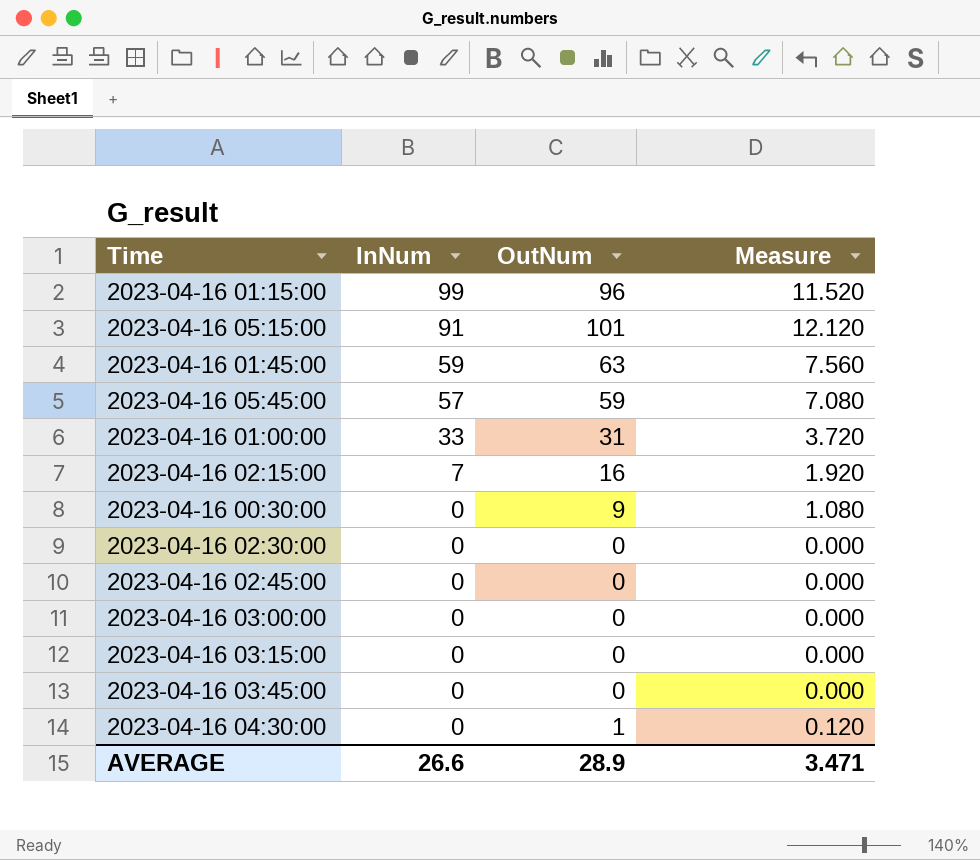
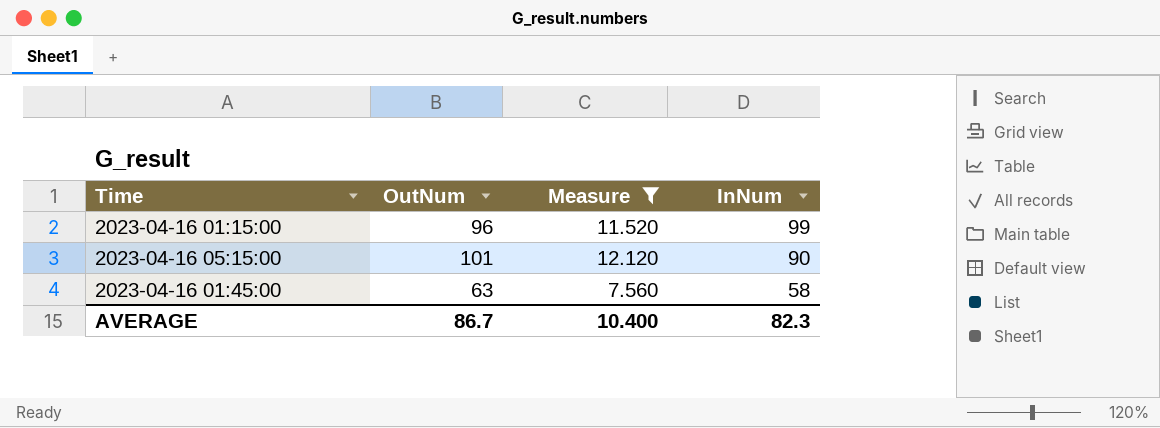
filter: none -> Measure >= 7.560
column InNum | position: 2 -> 4
2023-04-16 05:15:00 | InNum: 91 -> 90
2023-04-16 01:45:00 | InNum: 59 -> 58
AVERAGE | OutNum: 28.9 -> 86.7
AVERAGE | Measure: 3.471 -> 10.400
AVERAGE | InNum: 26.6 -> 82.3

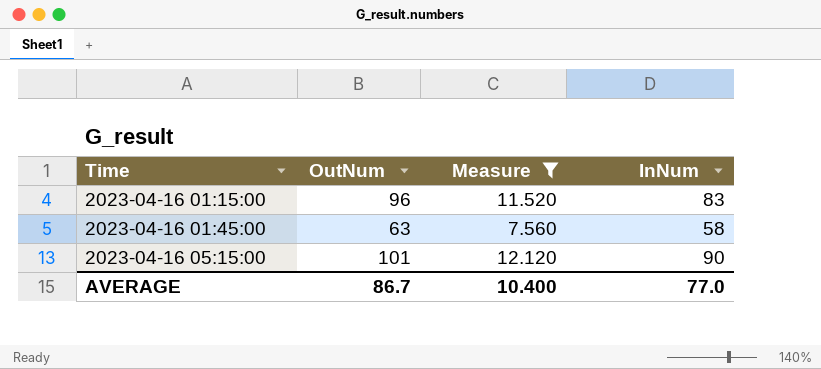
row order: InNum descending -> Time ascending
2023-04-16 01:15:00 | InNum: 99 -> 83
AVERAGE | InNum: 82.3 -> 77.0

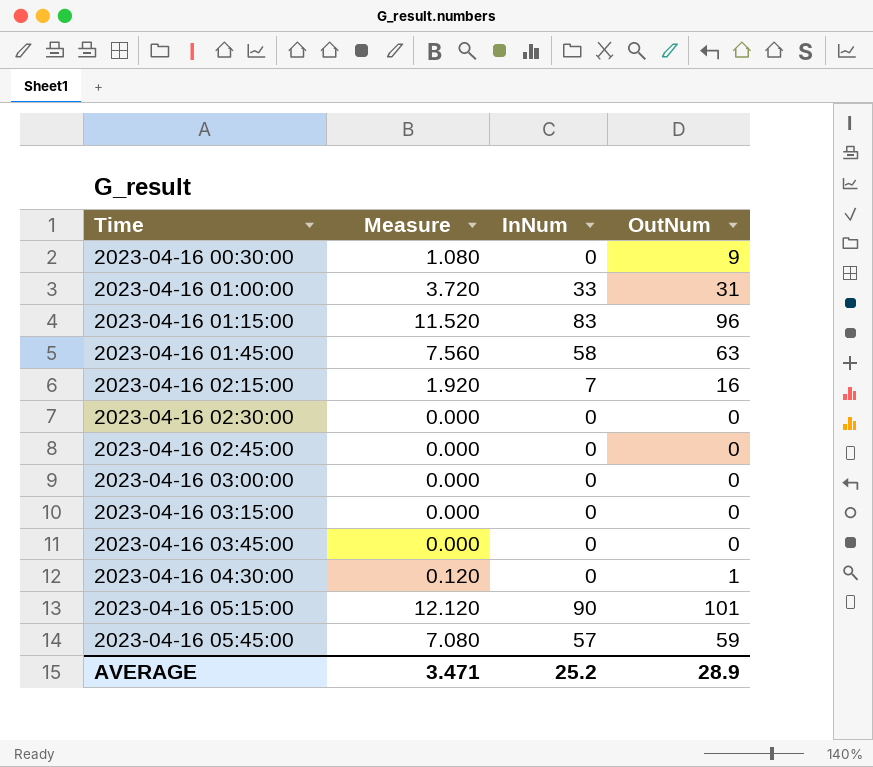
filter: Measure >= 7.560 -> none
column OutNum | position: 2 -> 4
AVERAGE | Measure: 10.400 -> 3.471
AVERAGE | InNum: 77.0 -> 25.2
AVERAGE | OutNum: 86.7 -> 28.9

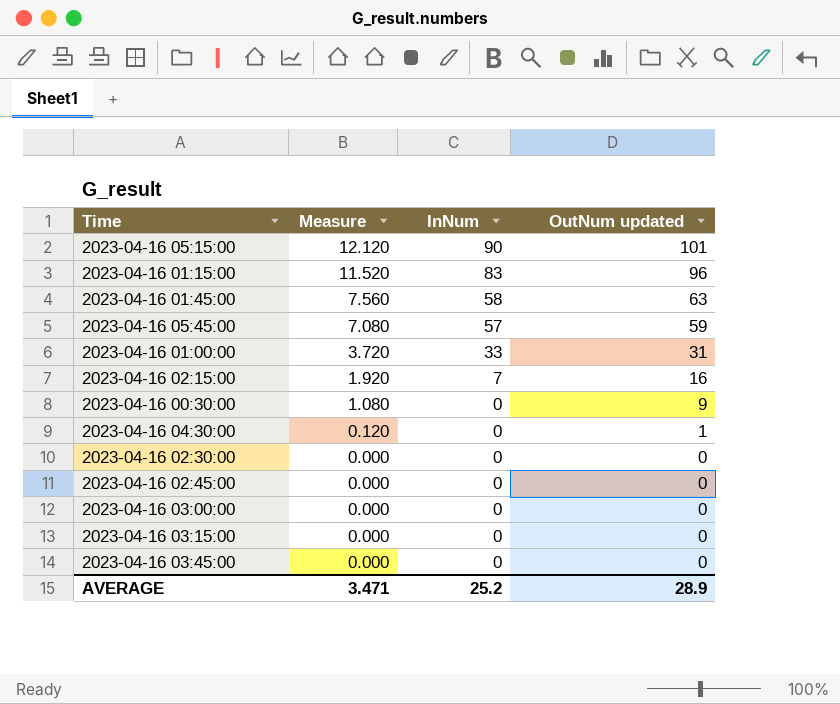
row order: Time ascending -> Measure descending
column name: OutNum -> OutNum updated

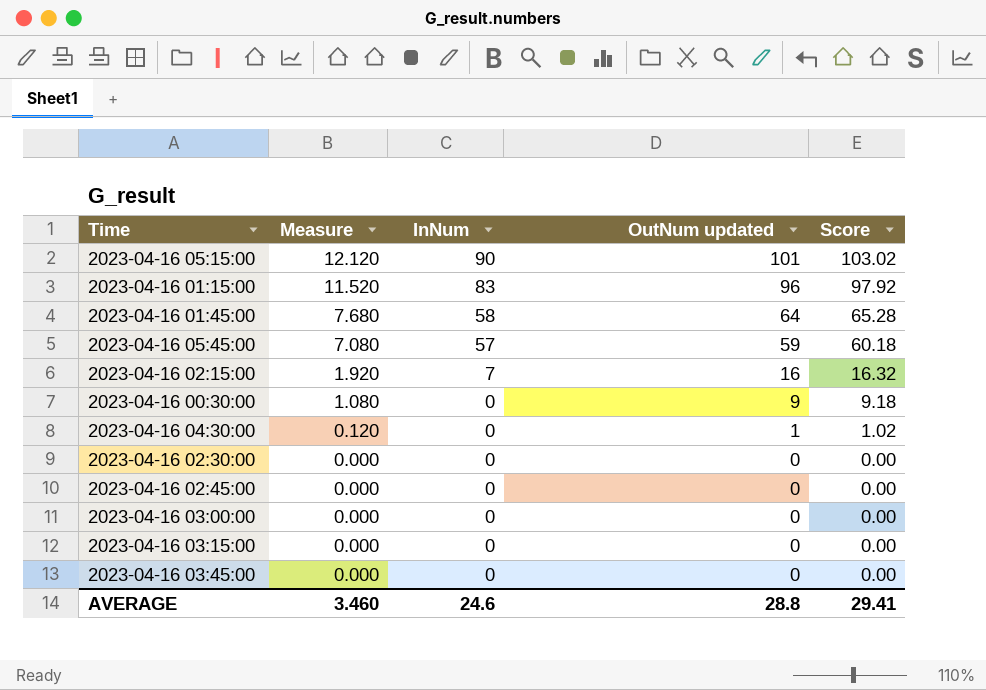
column Score | formula: none -> [OutNum updated] * 1.02
row 2023-04-16 01:00:00: 3.720 | 33 | 31 -> none
2023-04-16 01:45:00 | Measure: 7.560 -> 7.680
2023-04-16 01:45:00 | OutNum updated: 63 -> 64
AVERAGE | Measure: 3.471 -> 3.460
AVERAGE | InNum: 25.2 -> 24.6
AVERAGE | OutNum updated: 28.9 -> 28.8

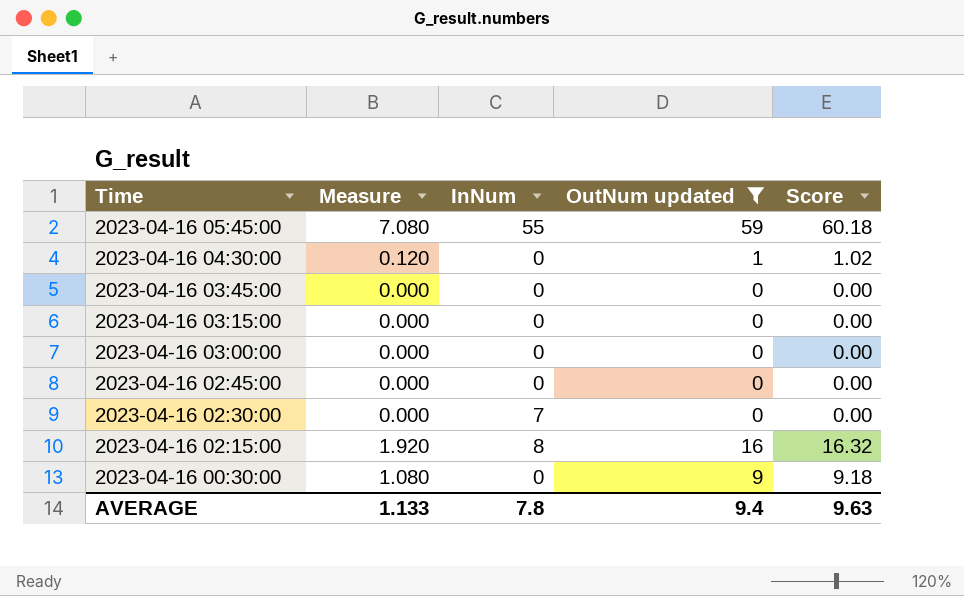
filter: none -> OutNum updated <= 59
row order: Measure descending -> Time descending
2023-04-16 05:45:00 | InNum: 57 -> 55
2023-04-16 02:30:00 | InNum: 0 -> 7
2023-04-16 02:15:00 | InNum: 7 -> 8
AVERAGE | Measure: 3.460 -> 1.133
AVERAGE | InNum: 24.6 -> 7.8
AVERAGE | OutNum updated: 28.8 -> 9.4
AVERAGE | Score: 29.41 -> 9.63

